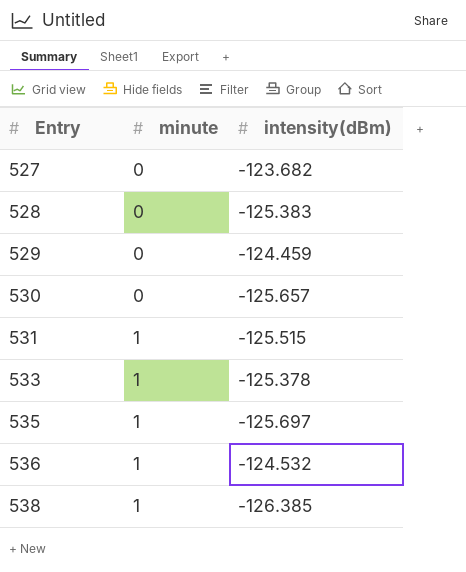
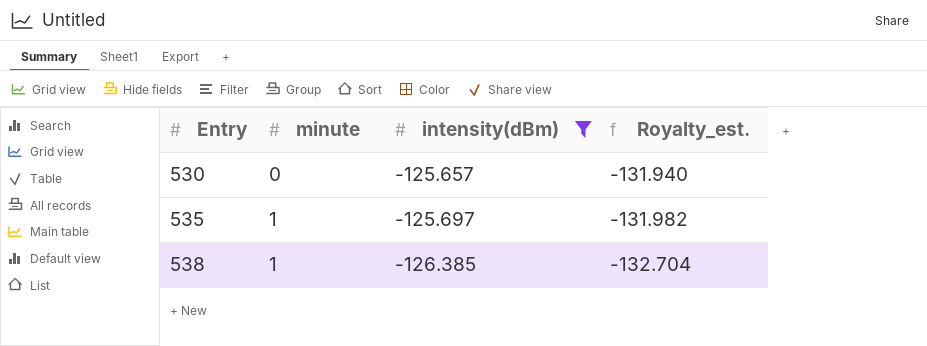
filter: none -> intensity(dBm) <= -125.657
column Royalty_est. | formula: none -> [intensity(dBm)] * 1.05

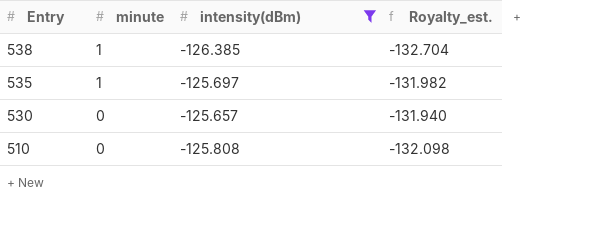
row order: Entry ascending -> Entry descending
row 510: none -> 0 | -125.808 | -132.098

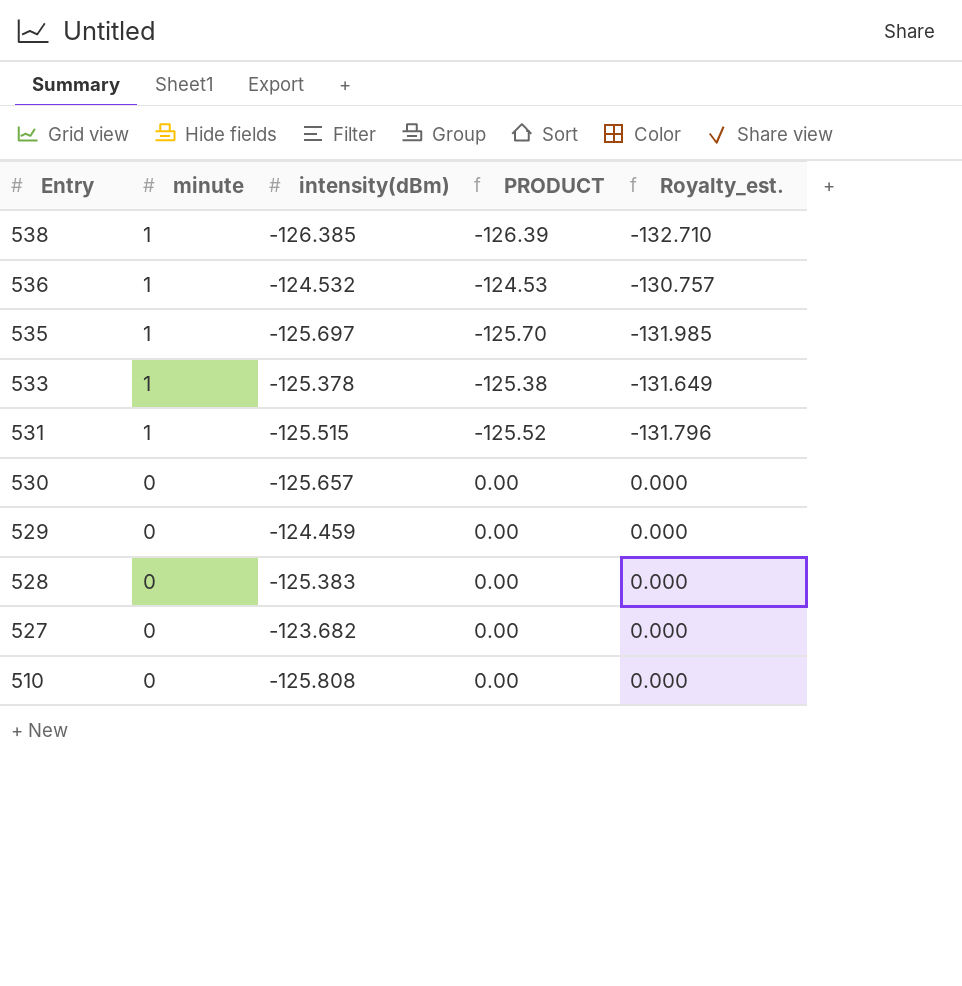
filter: intensity(dBm) <= -125.657 -> none
column PRODUCT | formula: none -> [minute] * [intensity(dBm)]
column Royalty_est. | formula: [intensity(dBm)] * 1.05 -> [PRODUCT] * 1.05

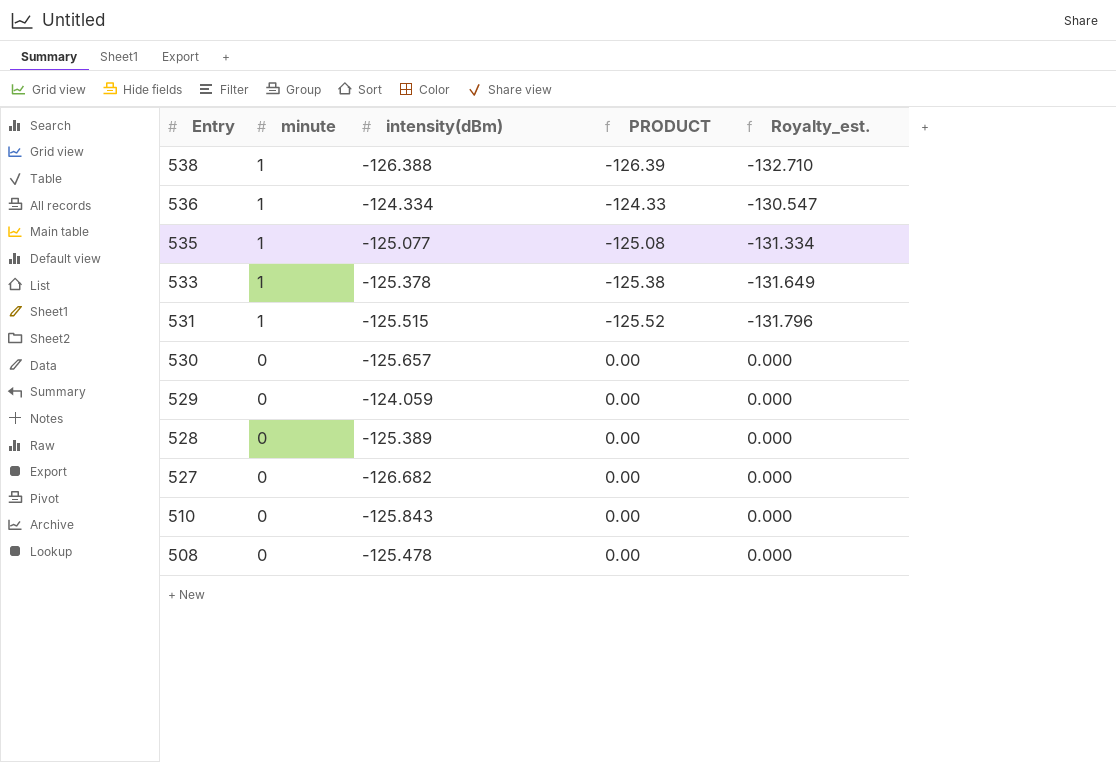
538 | intensity(dBm): -126.385 -> -126.388
536 | intensity(dBm): -124.532 -> -124.334
536 | PRODUCT: -124.53 -> -124.33
536 | Royalty_est.: -130.757 -> -130.547
535 | intensity(dBm): -125.697 -> -125.077
535 | PRODUCT: -125.70 -> -125.08
535 | Royalty_est.: -131.985 -> -131.334
529 | intensity(dBm): -124.459 -> -124.059
528 | intensity(dBm): -125.383 -> -125.389
527 | intensity(dBm): -123.682 -> -126.682
510 | intensity(dBm): -125.808 -> -125.843
row 508: none -> 0 | -125.478 | 0.00 | 0.000

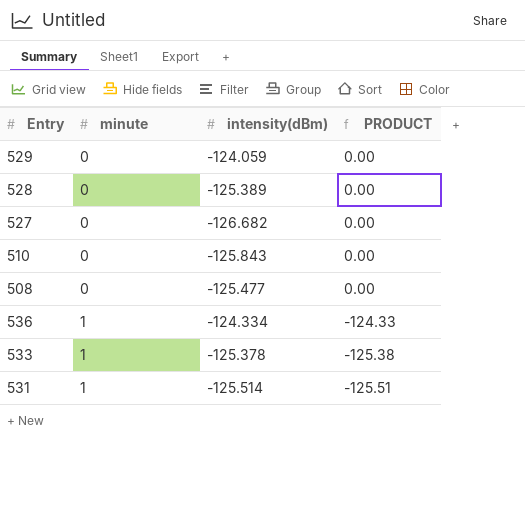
row order: Entry descending -> minute ascending
column Royalty_est. | formula: [PRODUCT] * 1.05 -> none
row 538: 1 | -126.388 | -126.39 | -132.710 -> none
row 535: 1 | -125.077 | -125.08 | -131.334 -> none
row 530: 0 | -125.657 | 0.00 | 0.000 -> none
508 | intensity(dBm): -125.478 -> -125.477
531 | intensity(dBm): -125.515 -> -125.514
531 | PRODUCT: -125.52 -> -125.51

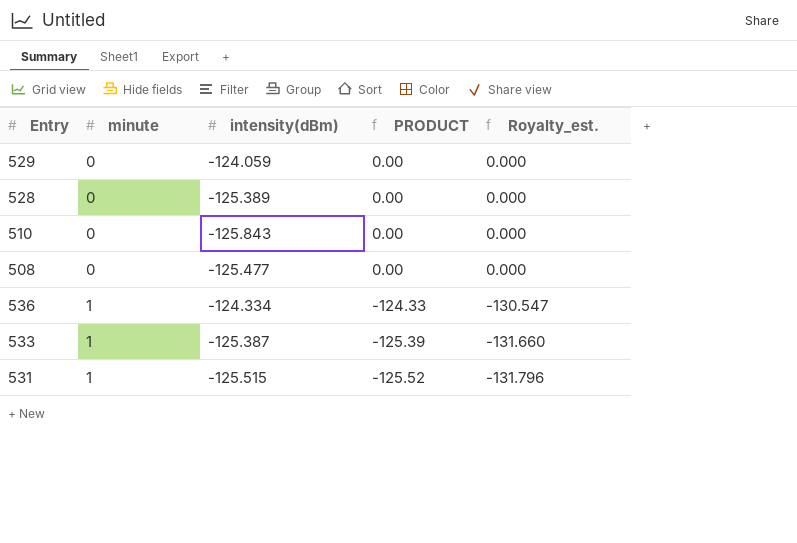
column Royalty_est. | formula: none -> [PRODUCT] * 1.05
row 527: 0 | -126.682 | 0.00 -> none
533 | intensity(dBm): -125.378 -> -125.387
533 | PRODUCT: -125.38 -> -125.39
531 | intensity(dBm): -125.514 -> -125.515
531 | PRODUCT: -125.51 -> -125.52

